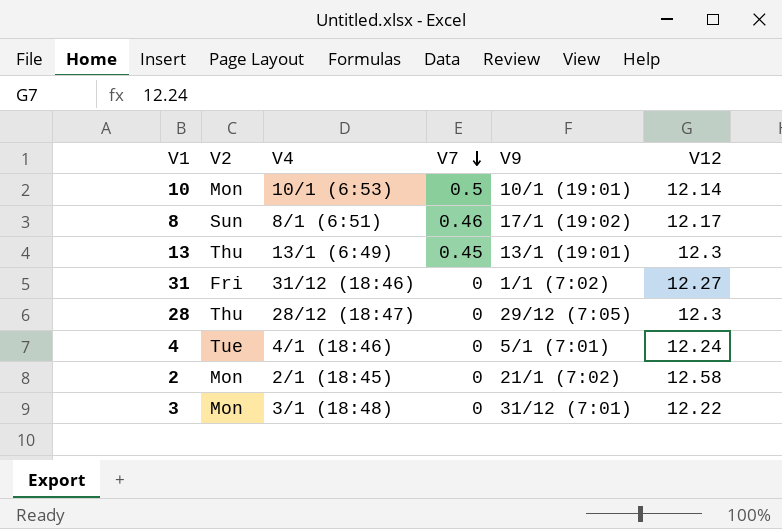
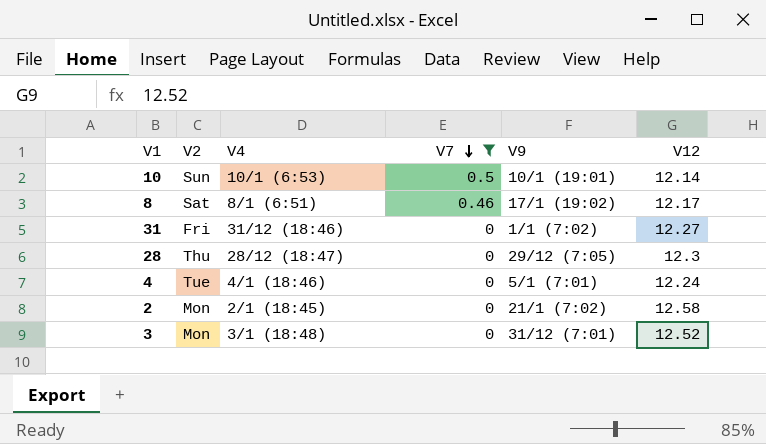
filter: none -> V7 != 0.45
10 | V2: Mon -> Sun
8 | V2: Sun -> Sat
3 | V12: 12.22 -> 12.52

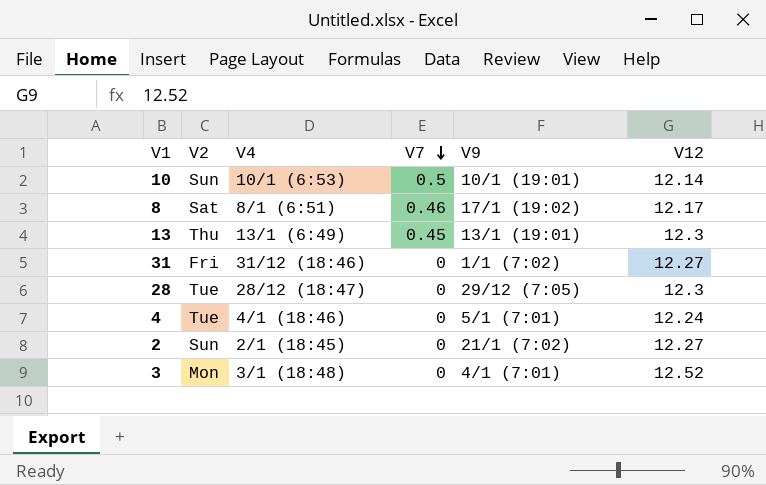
filter: V7 != 0.45 -> none
28 | V2: Thu -> Tue
2 | V2: Mon -> Sun
2 | V12: 12.58 -> 12.27
3 | V9: 31/12 (7:01) -> 4/1 (7:01)

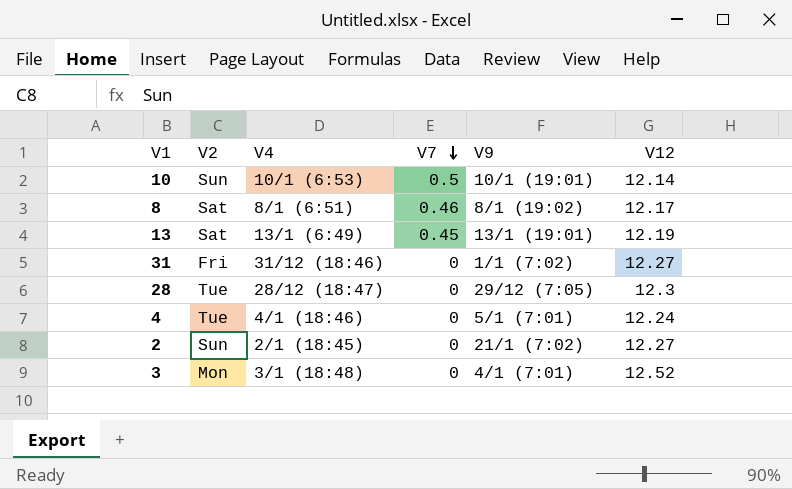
8 | V9: 17/1 (19:02) -> 8/1 (19:02)
13 | V2: Thu -> Sat
13 | V12: 12.3 -> 12.19

